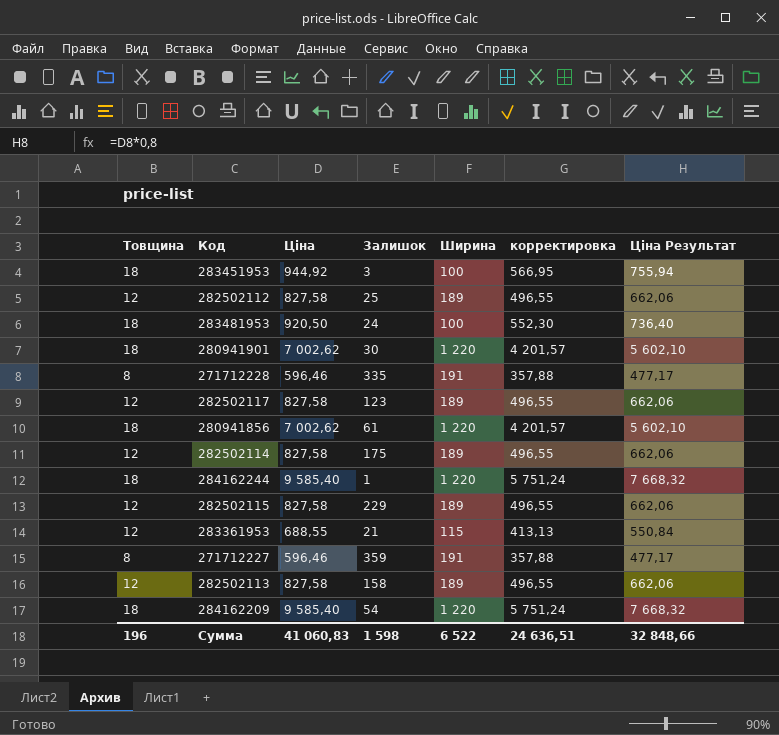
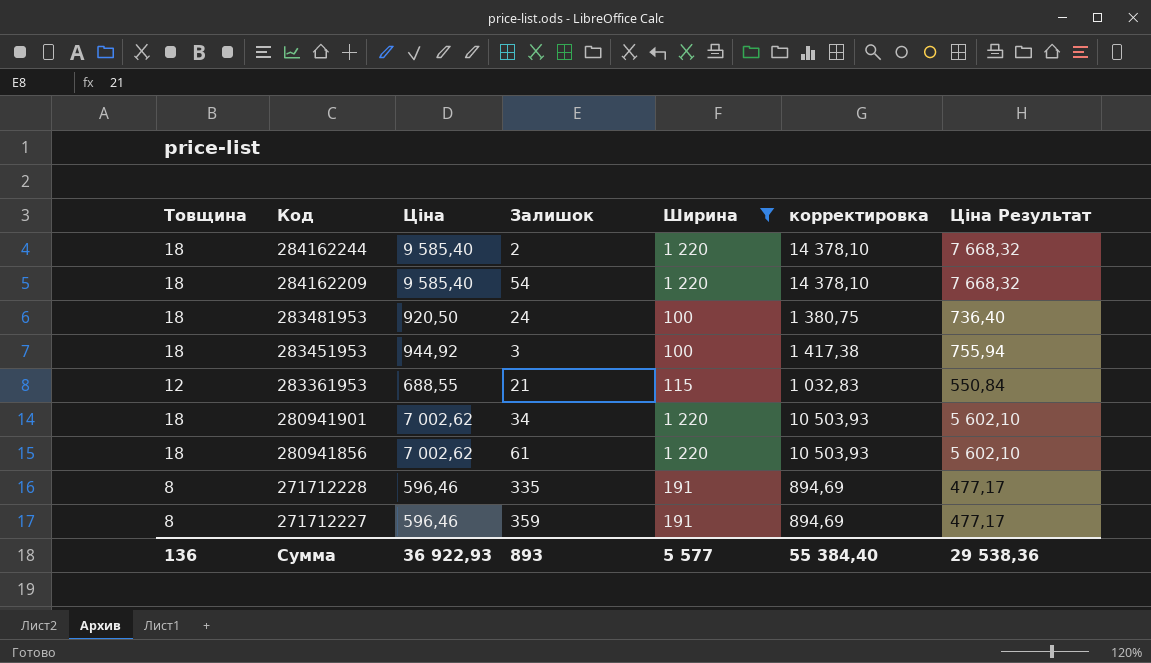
filter: none -> Ширина != 189
row order: none -> Код descending
column корректировка | formula: [Ціна] * 0,6 -> [Ціна] * 1,5
284162244 | Залишок: 1 -> 2
280941901 | Залишок: 30 -> 34
Сумма | Товщина: 196 -> 136
Сумма | Ціна: 41 060,83 -> 36 922,93
Сумма | Залишок: 1 598 -> 893
Сумма | Ширина: 6 522 -> 5 577
Сумма | корректировка: 24 636,51 -> 55 384,40
Сумма | Ціна Результат: 32 848,66 -> 29 538,36

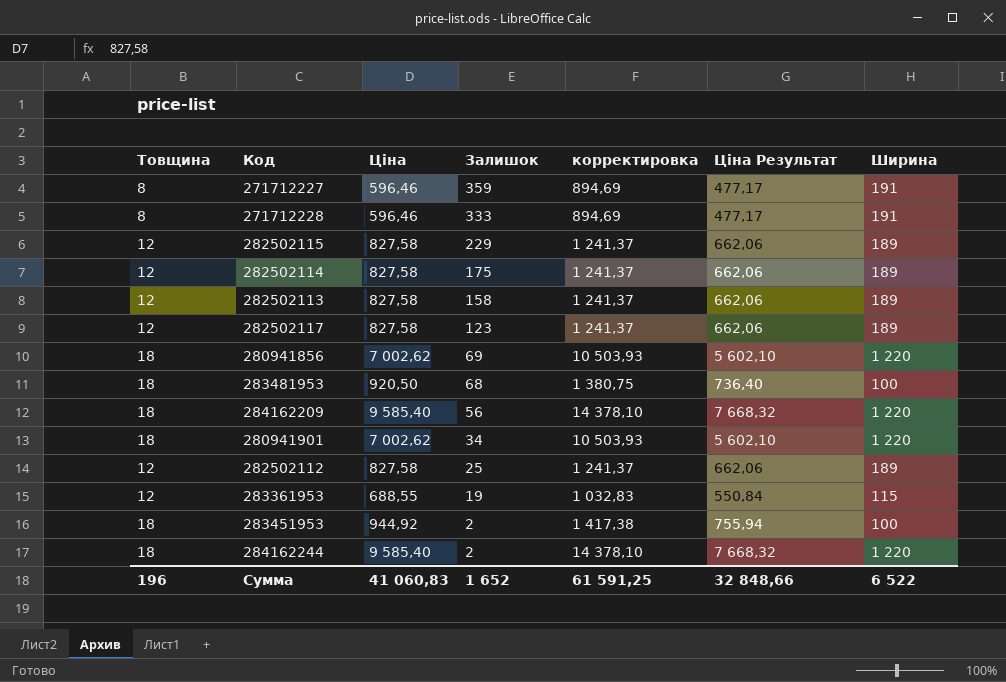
filter: Ширина != 189 -> none
row order: Код descending -> Залишок descending
column Ширина | position: 5 -> 7
271712228 | Залишок: 335 -> 333
280941856 | Залишок: 61 -> 69
283481953 | Залишок: 24 -> 68
284162209 | Залишок: 54 -> 56
283361953 | Залишок: 21 -> 19
283451953 | Залишок: 3 -> 2
Сумма | Товщина: 136 -> 196
Сумма | Ціна: 36 922,93 -> 41 060,83
Сумма | Залишок: 893 -> 1 652
Сумма | корректировка: 55 384,40 -> 61 591,25
Сумма | Ціна Результат: 29 538,36 -> 32 848,66
Сумма | Ширина: 5 577 -> 6 522

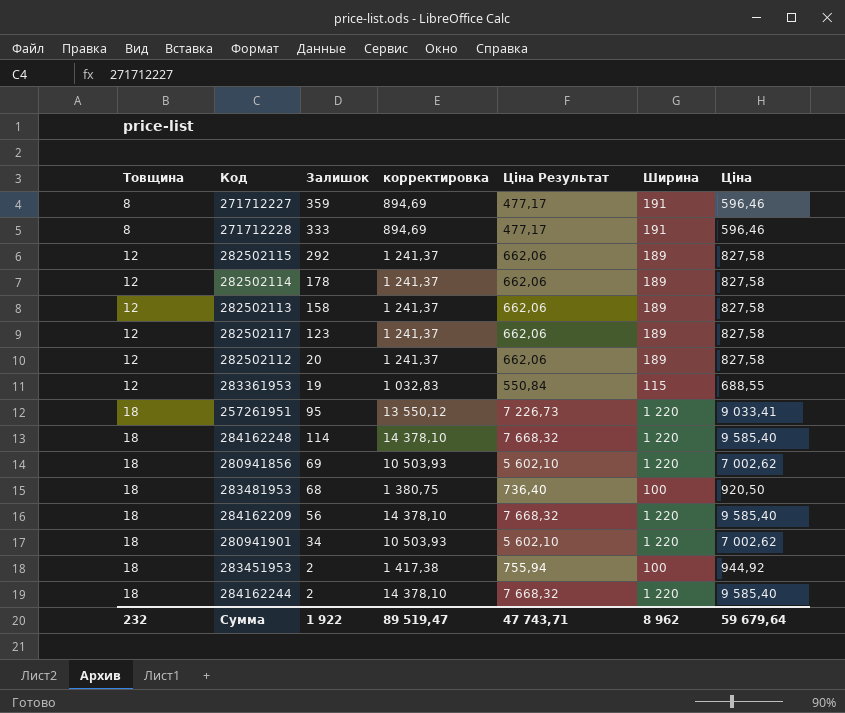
row order: Залишок descending -> Товщина ascending
column Ціна | position: 3 -> 7
282502115 | Залишок: 229 -> 292
282502114 | Залишок: 175 -> 178
282502112 | Залишок: 25 -> 20
row 257261951: none -> 18 | 95 | 13 550,12 | 7 226,73 | 1 220 | 9 033,41
row 284162248: none -> 18 | 114 | 14 378,10 | 7 668,32 | 1 220 | 9 585,40
Сумма | Товщина: 196 -> 232
Сумма | Залишок: 1 652 -> 1 922
Сумма | корректировка: 61 591,25 -> 89 519,47
Сумма | Ціна Результат: 32 848,66 -> 47 743,71
Сумма | Ширина: 6 522 -> 8 962
Сумма | Ціна: 41 060,83 -> 59 679,64

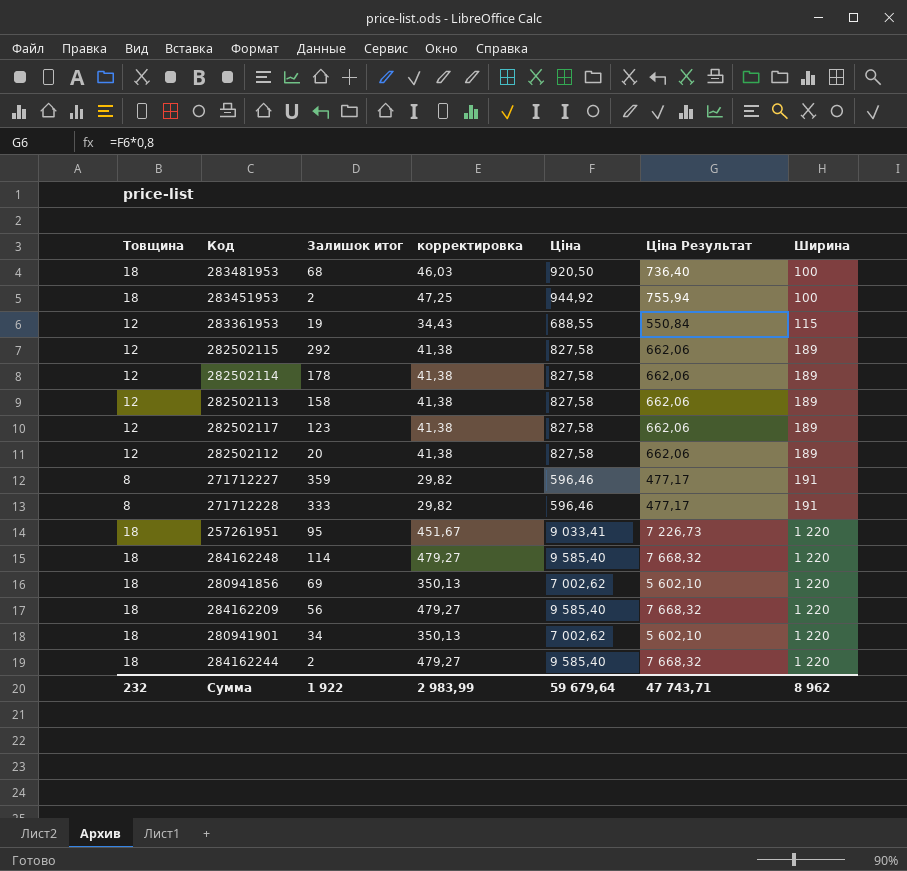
row order: Товщина ascending -> Ширина ascending
column name: Залишок -> Залишок итог
column корректировка | formula: [Ціна] * 1,5 -> [Ціна] * 0,05
column Ціна | position: 7 -> 5
Сумма | корректировка: 89 519,47 -> 2 983,99

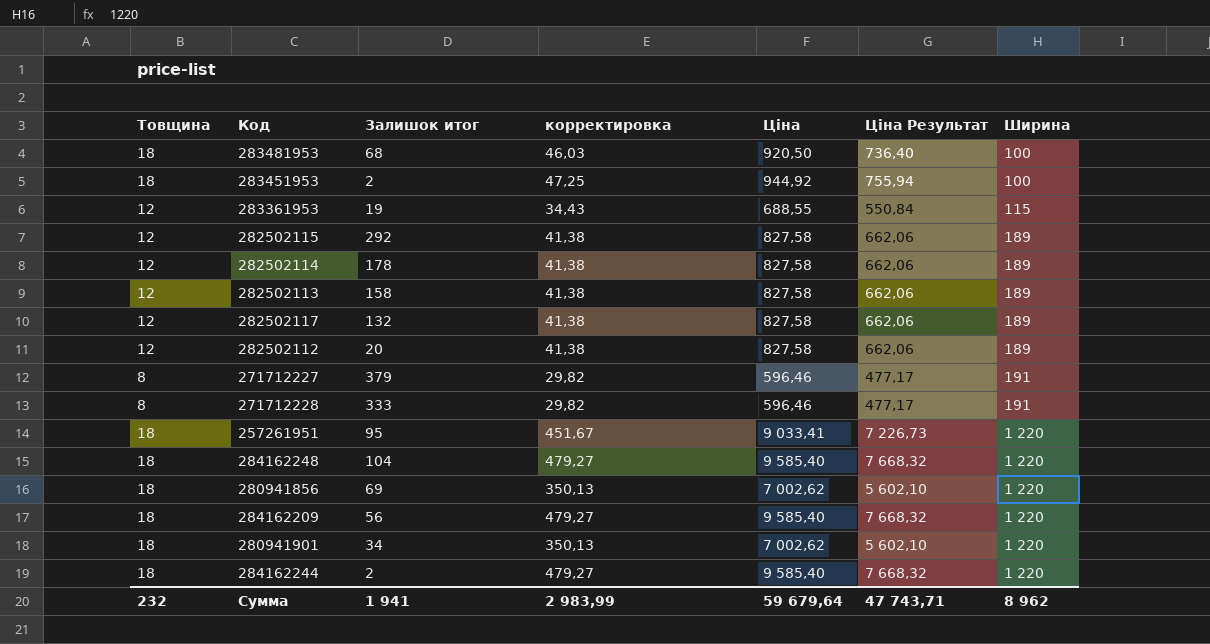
282502117 | Залишок итог: 123 -> 132
271712227 | Залишок итог: 359 -> 379
284162248 | Залишок итог: 114 -> 104
Сумма | Залишок итог: 1 922 -> 1 941

